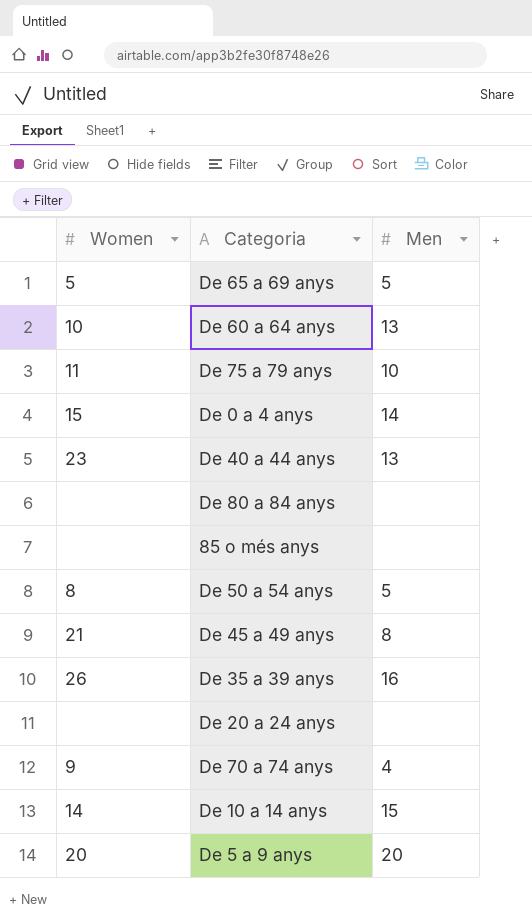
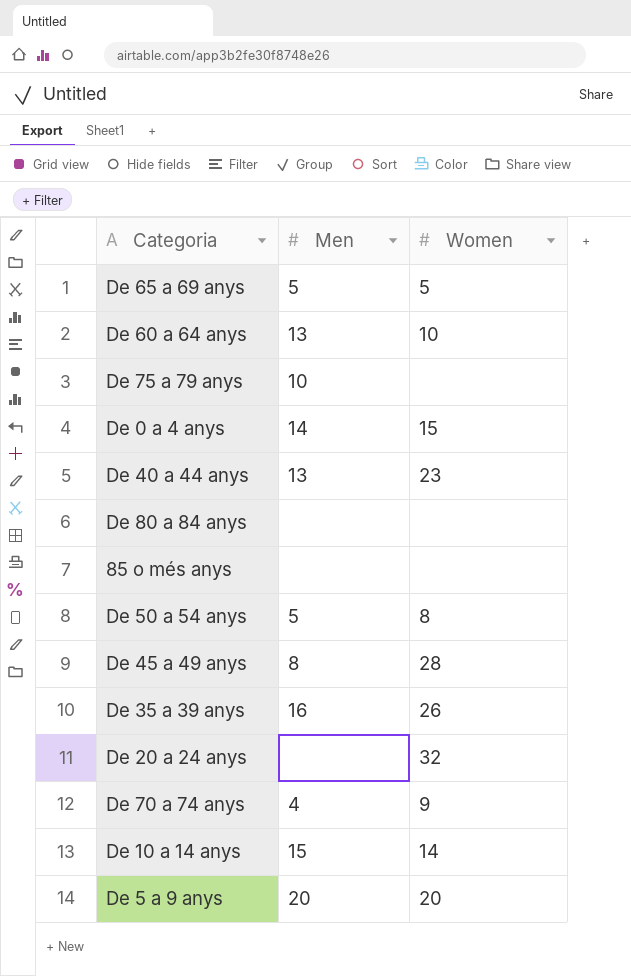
column Women | position: 1 -> 3
De 75 a 79 anys | Women: 11 -> none
De 45 a 49 anys | Women: 21 -> 28
De 20 a 24 anys | Women: none -> 32

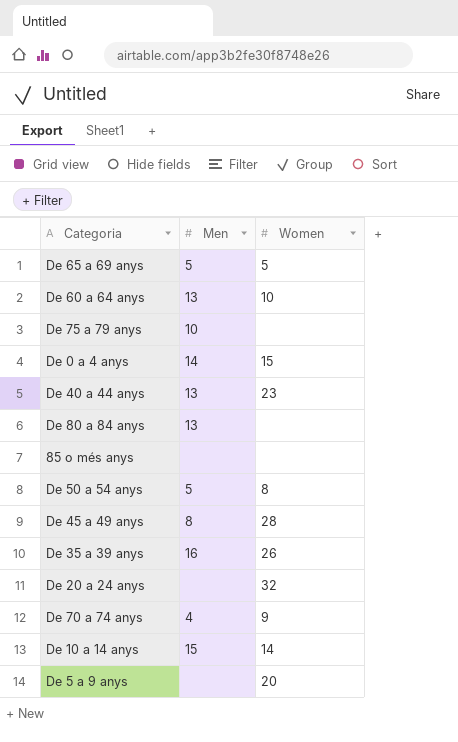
De 80 a 84 anys | Men: none -> 13
De 5 a 9 anys | Men: 20 -> none

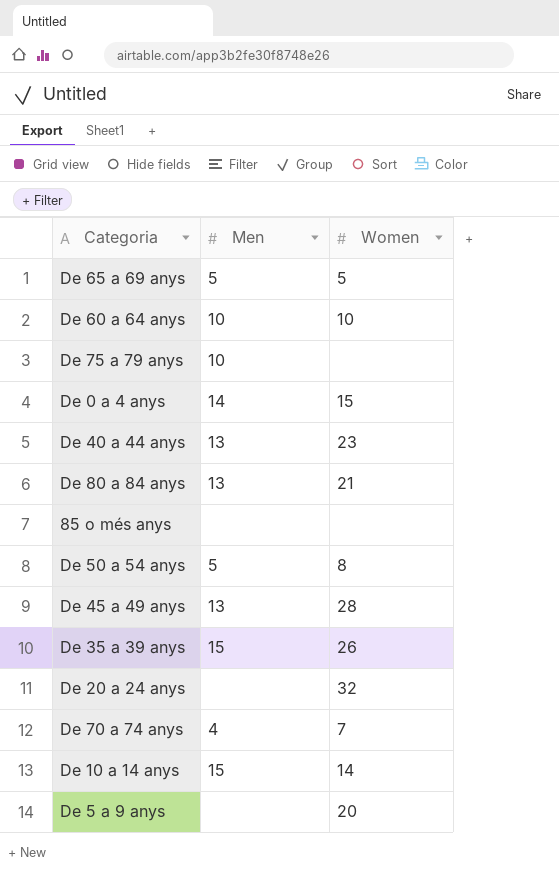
De 60 a 64 anys | Men: 13 -> 10
De 80 a 84 anys | Women: none -> 21
De 45 a 49 anys | Men: 8 -> 13
De 35 a 39 anys | Men: 16 -> 15
De 70 a 74 anys | Women: 9 -> 7

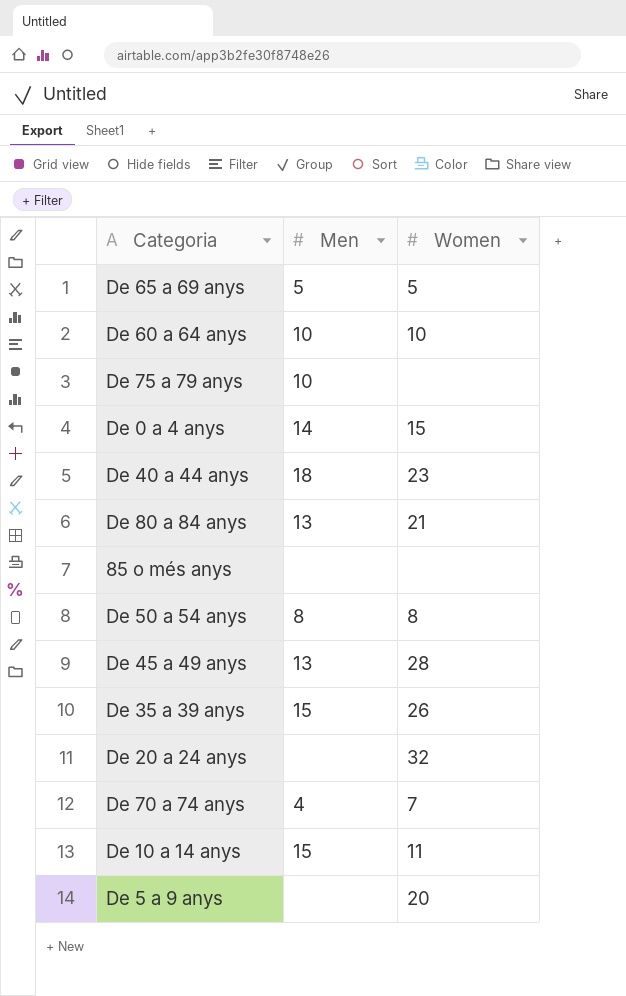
De 40 a 44 anys | Men: 13 -> 18
De 50 a 54 anys | Men: 5 -> 8
De 10 a 14 anys | Women: 14 -> 11

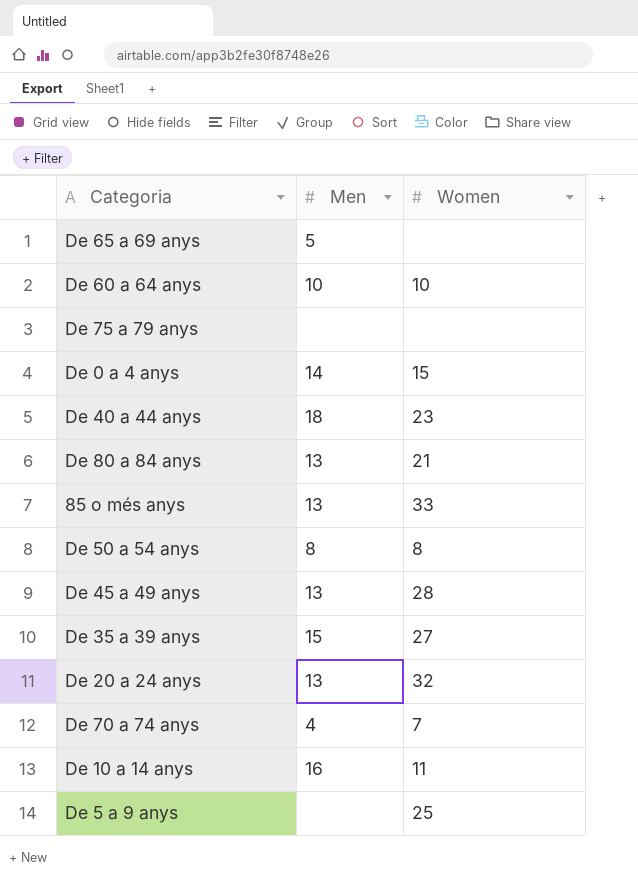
De 65 a 69 anys | Women: 5 -> none
De 75 a 79 anys | Men: 10 -> none
85 o més anys | Men: none -> 13
85 o més anys | Women: none -> 33
De 35 a 39 anys | Women: 26 -> 27
De 20 a 24 anys | Men: none -> 13
De 10 a 14 anys | Men: 15 -> 16
De 5 a 9 anys | Women: 20 -> 25

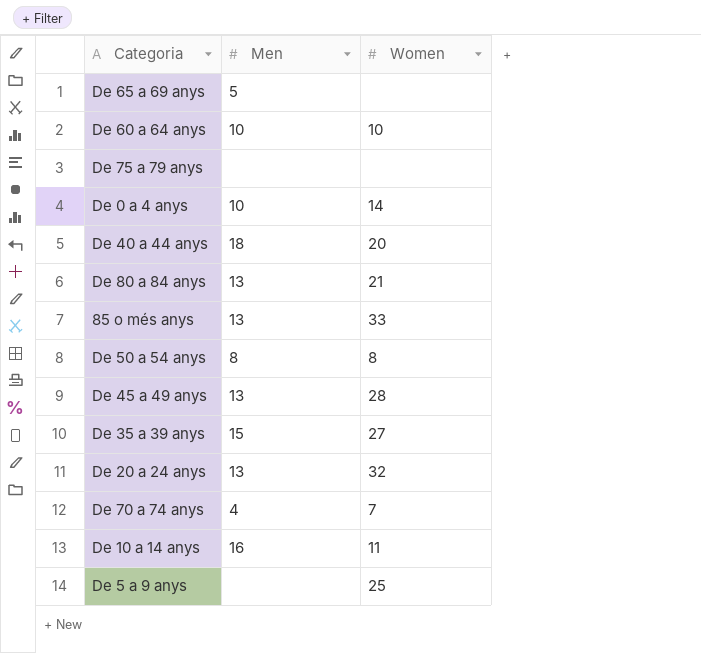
De 0 a 4 anys | Men: 14 -> 10
De 0 a 4 anys | Women: 15 -> 14
De 40 a 44 anys | Women: 23 -> 20

